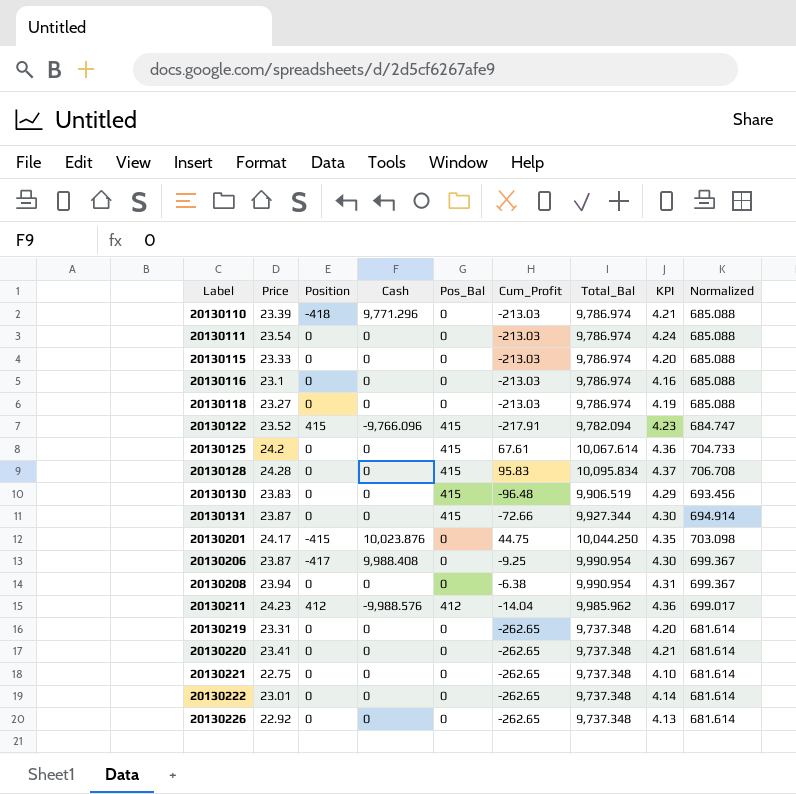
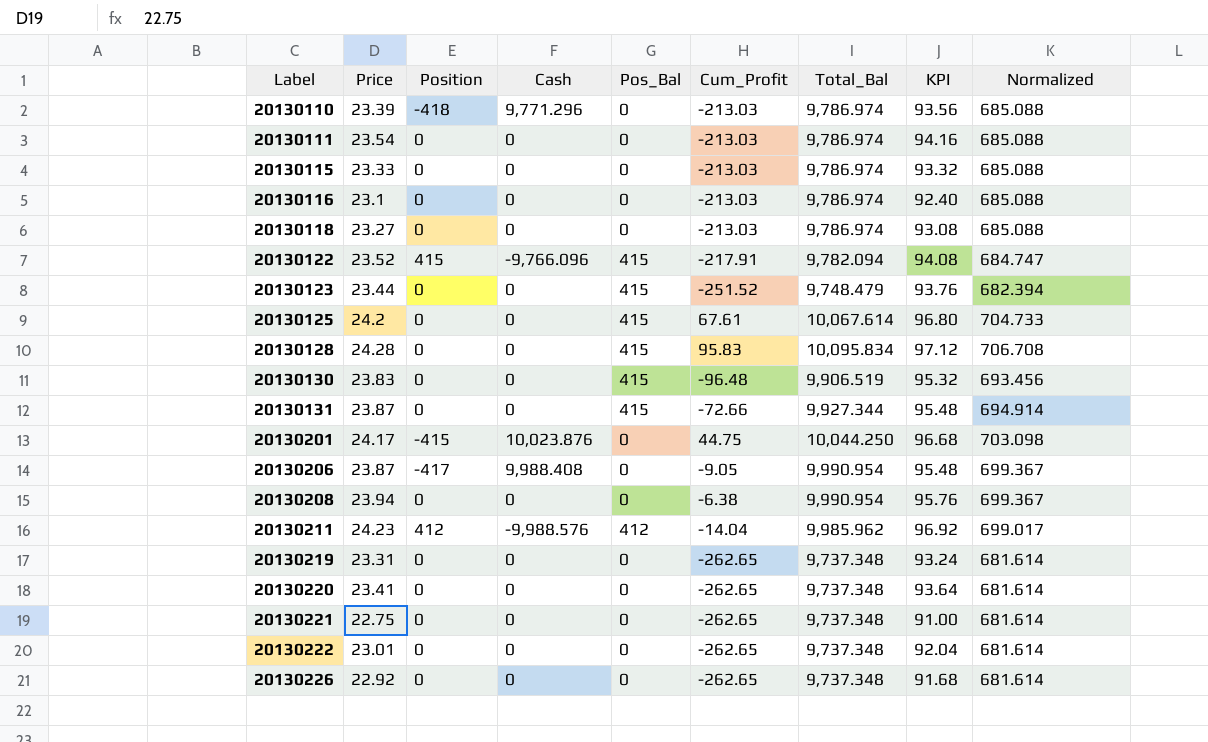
column KPI | formula: [Price] * 0.18 -> [Price] * 4
row 20130123: none -> 23.44 | 0 | 0 | 415 | -251.52 | 9,748.479 | 93.76 | 682.394
20130206 | Cum_Profit: -9.25 -> -9.05

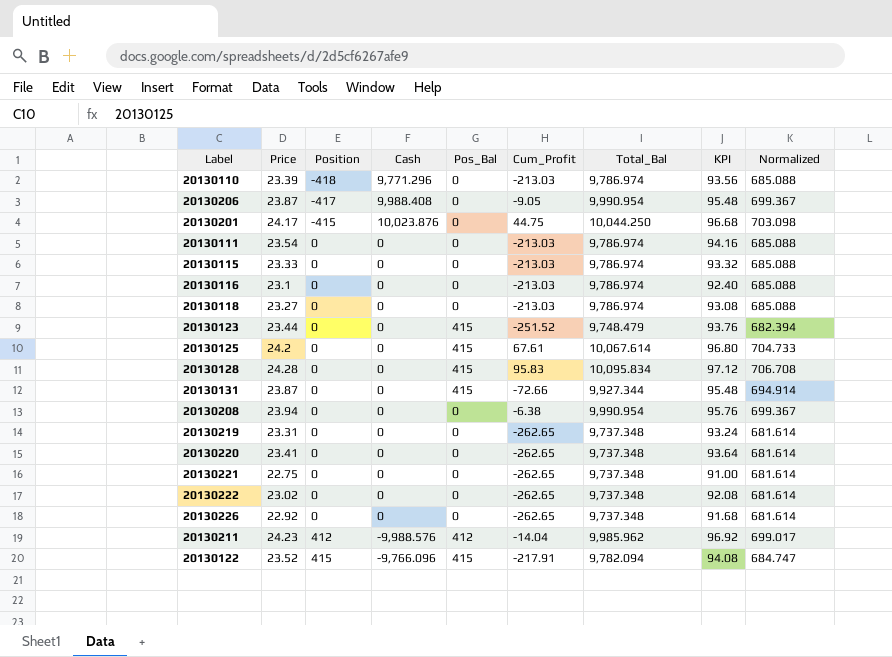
row order: Label ascending -> Position ascending
row 20130130: 23.83 | 0 | 0 | 415 | -96.48 | 9,906.519 | 95.32 | 693.456 -> none
20130222 | Price: 23.01 -> 23.02
20130222 | KPI: 92.04 -> 92.08

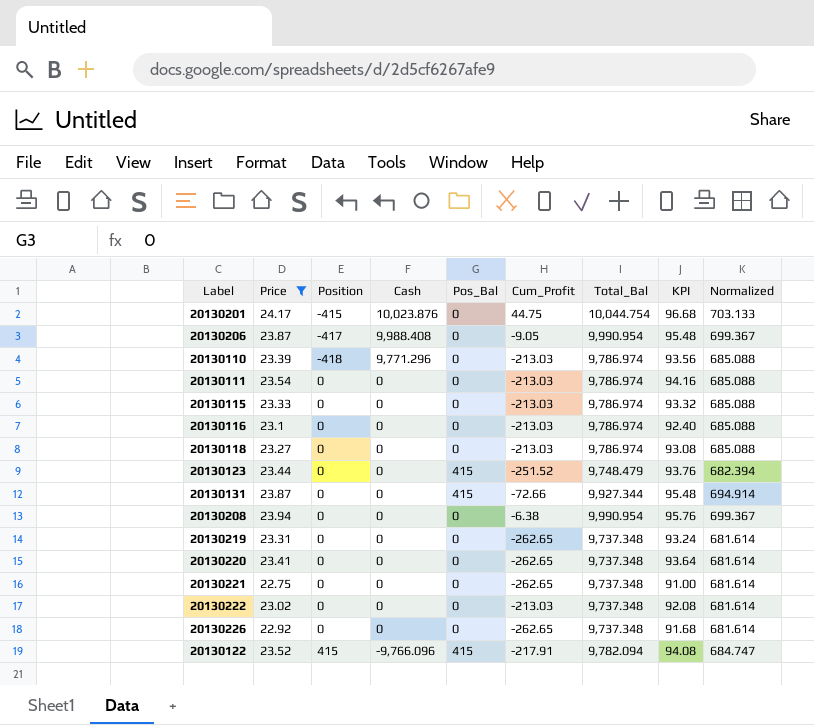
filter: none -> Price <= 24.17
row order: Position ascending -> Cash descending
20130201 | Total_Bal: 10,044.250 -> 10,044.754
20130201 | Normalized: 703.098 -> 703.133
20130222 | Cum_Profit: -262.65 -> -213.03

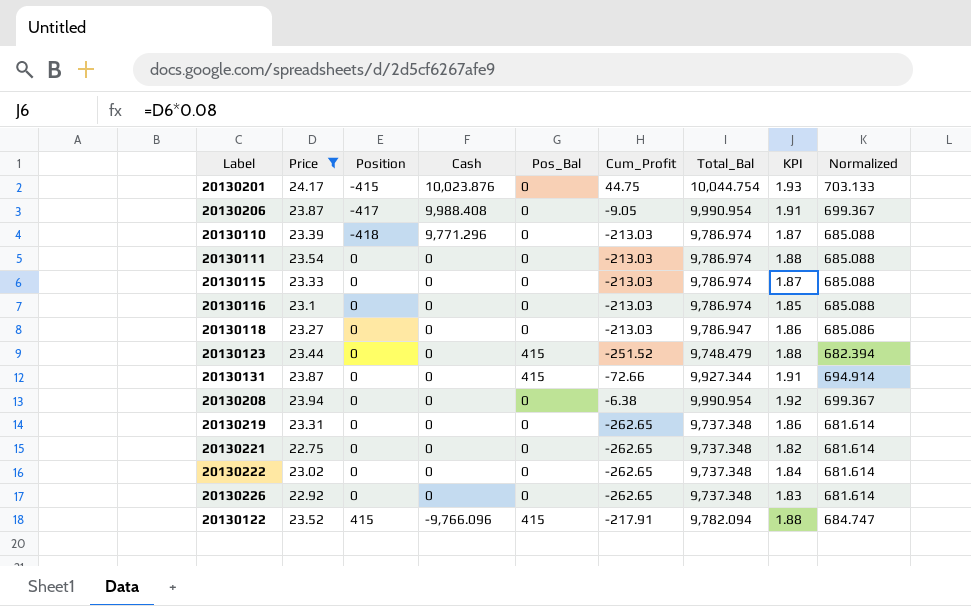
column KPI | formula: [Price] * 4 -> [Price] * 0.08
row 20130220: 23.41 | 0 | 0 | 0 | -262.65 | 9,737.348 | 93.64 | 681.614 -> none
20130118 | Total_Bal: 9,786.974 -> 9,786.947
20130118 | Normalized: 685.088 -> 685.086
20130222 | Cum_Profit: -213.03 -> -262.65

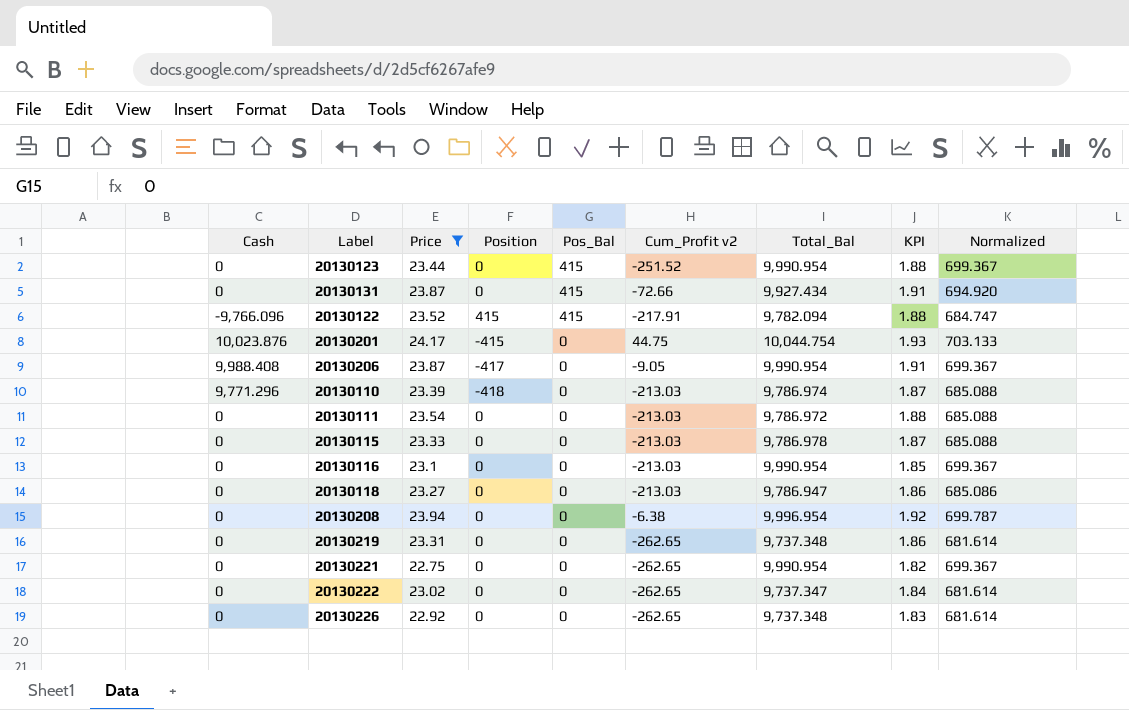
row order: Cash descending -> Pos_Bal descending
column Cash | position: 4 -> 1
column name: Cum_Profit -> Cum_Profit v2
20130123 | Total_Bal: 9,748.479 -> 9,990.954
20130123 | Normalized: 682.394 -> 699.367
20130131 | Total_Bal: 9,927.344 -> 9,927.434
20130131 | Normalized: 694.914 -> 694.920
20130111 | Total_Bal: 9,786.974 -> 9,786.972
20130115 | Total_Bal: 9,786.974 -> 9,786.978
20130116 | Total_Bal: 9,786.974 -> 9,990.954
20130116 | Normalized: 685.088 -> 699.367
20130208 | Total_Bal: 9,990.954 -> 9,996.954
20130208 | Normalized: 699.367 -> 699.787
20130221 | Total_Bal: 9,737.348 -> 9,990.954
20130221 | Normalized: 681.614 -> 699.367
20130222 | Total_Bal: 9,737.348 -> 9,737.347

